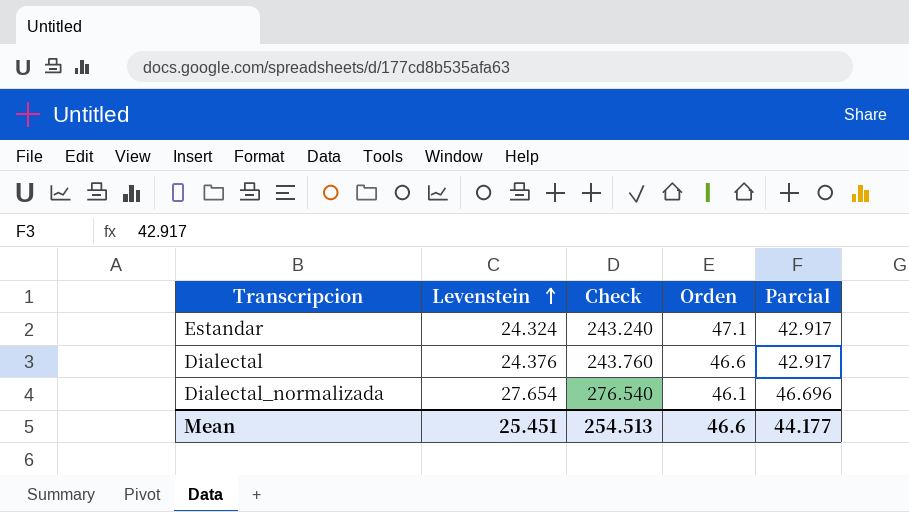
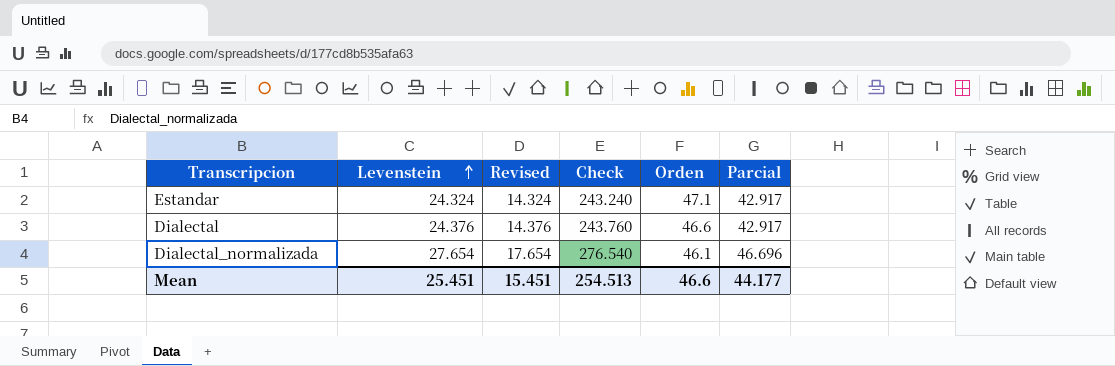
column Revised | formula: none -> [Levenstein] - 10

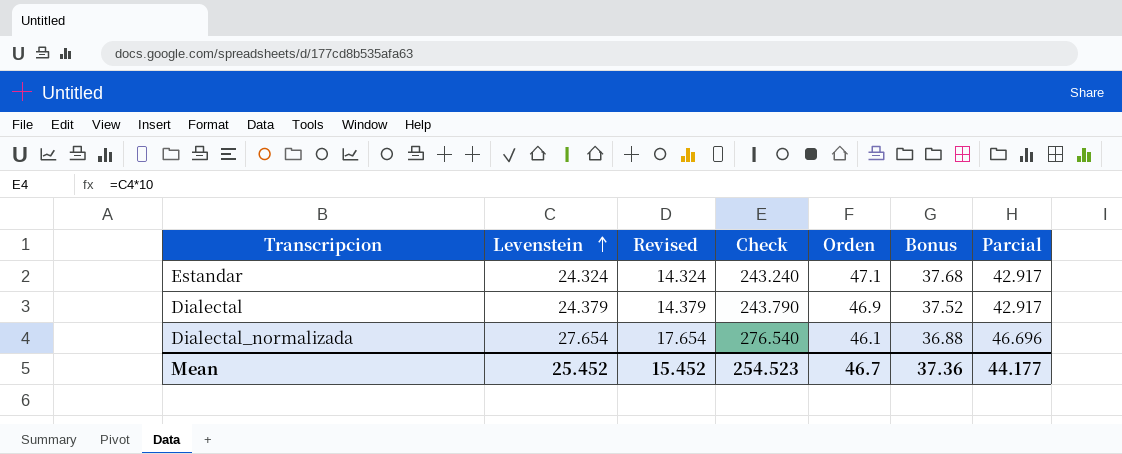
column Bonus | formula: none -> [Orden] * 0.8
Dialectal | Levenstein: 24.376 -> 24.379
Dialectal | Revised: 14.376 -> 14.379
Dialectal | Check: 243.760 -> 243.790
Dialectal | Orden: 46.6 -> 46.9
Mean | Levenstein: 25.451 -> 25.452
Mean | Revised: 15.451 -> 15.452
Mean | Check: 254.513 -> 254.523
Mean | Orden: 46.6 -> 46.7

